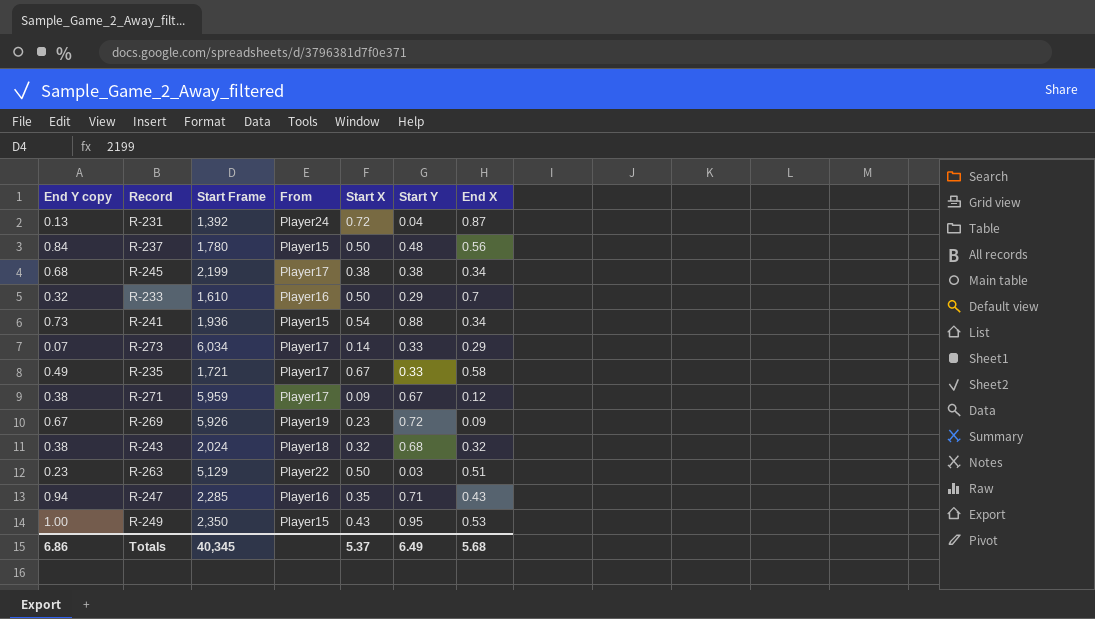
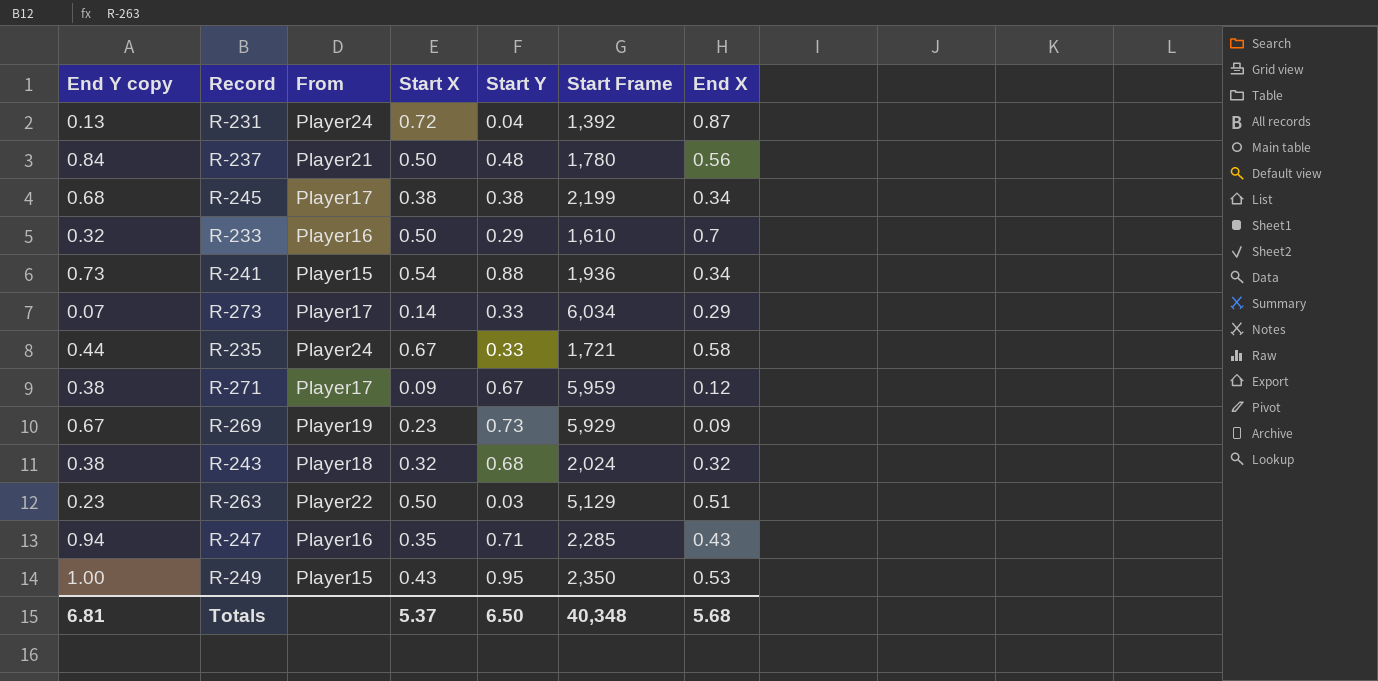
column Start Frame | position: 3 -> 6
R-237 | From: Player15 -> Player21
R-235 | End Y copy: 0.49 -> 0.44
R-235 | From: Player17 -> Player24
R-269 | Start Y: 0.72 -> 0.73
R-269 | Start Frame: 5,926 -> 5,929
Totals | End Y copy: 6.86 -> 6.81
Totals | Start Y: 6.49 -> 6.50
Totals | Start Frame: 40,345 -> 40,348

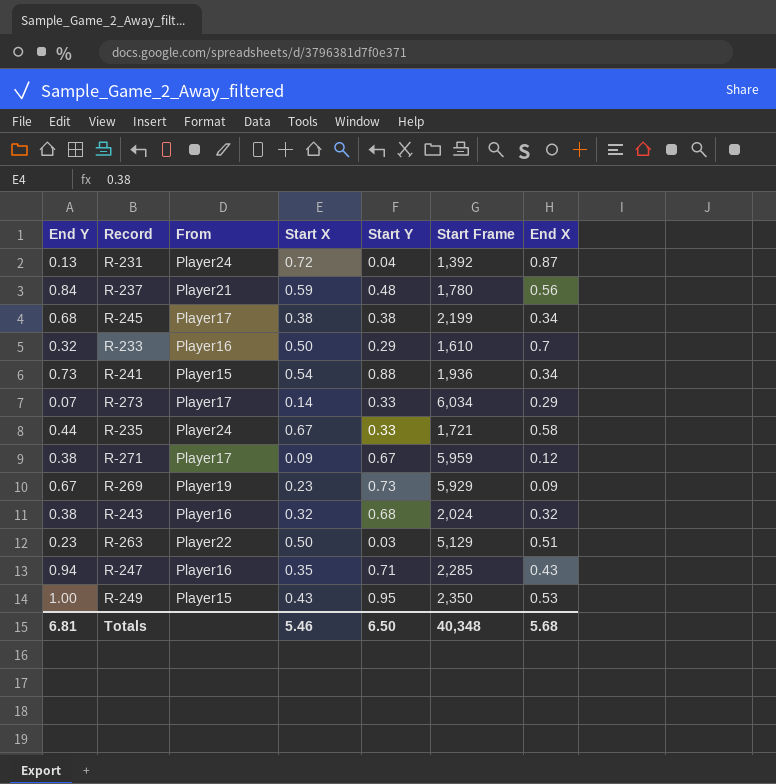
column name: End Y copy -> End Y
R-237 | Start X: 0.50 -> 0.59
R-243 | From: Player18 -> Player16
Totals | Start X: 5.37 -> 5.46

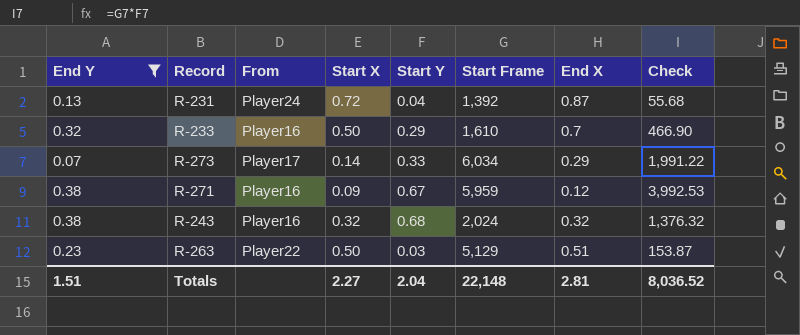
filter: none -> End Y <= 0.38
column Check | formula: none -> [Start Y] * [Start Frame]
R-271 | From: Player17 -> Player16
Totals | End Y: 6.81 -> 1.51
Totals | Start X: 5.46 -> 2.27
Totals | Start Y: 6.50 -> 2.04
Totals | Start Frame: 40,348 -> 22,148
Totals | End X: 5.68 -> 2.81

